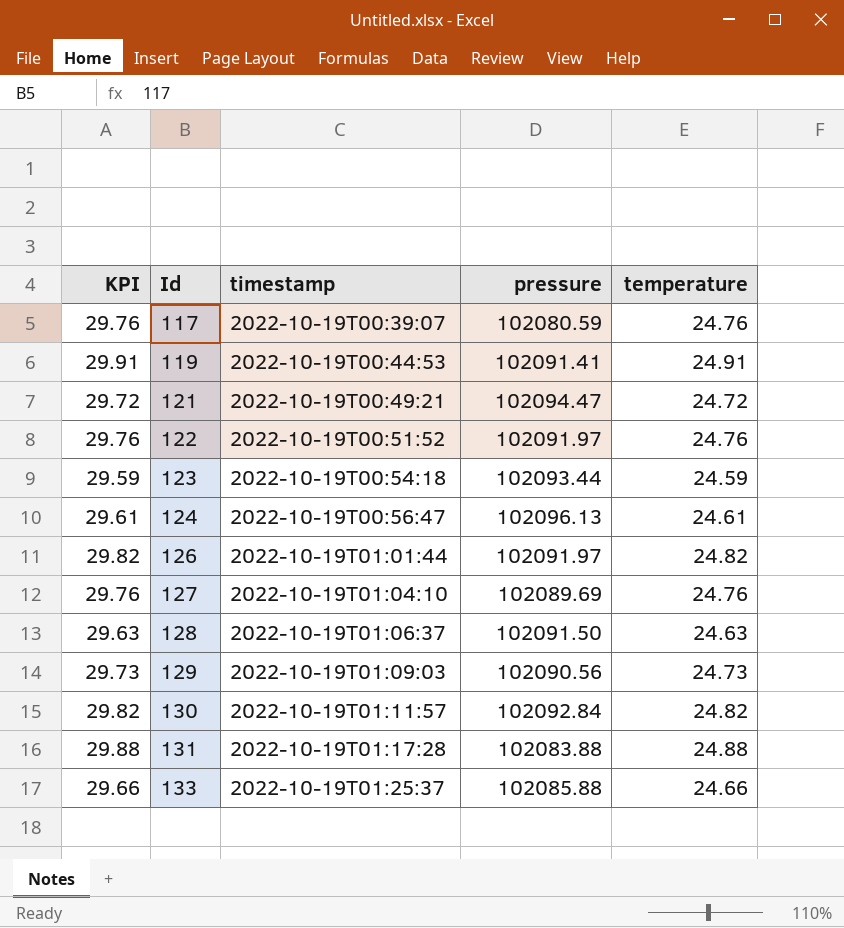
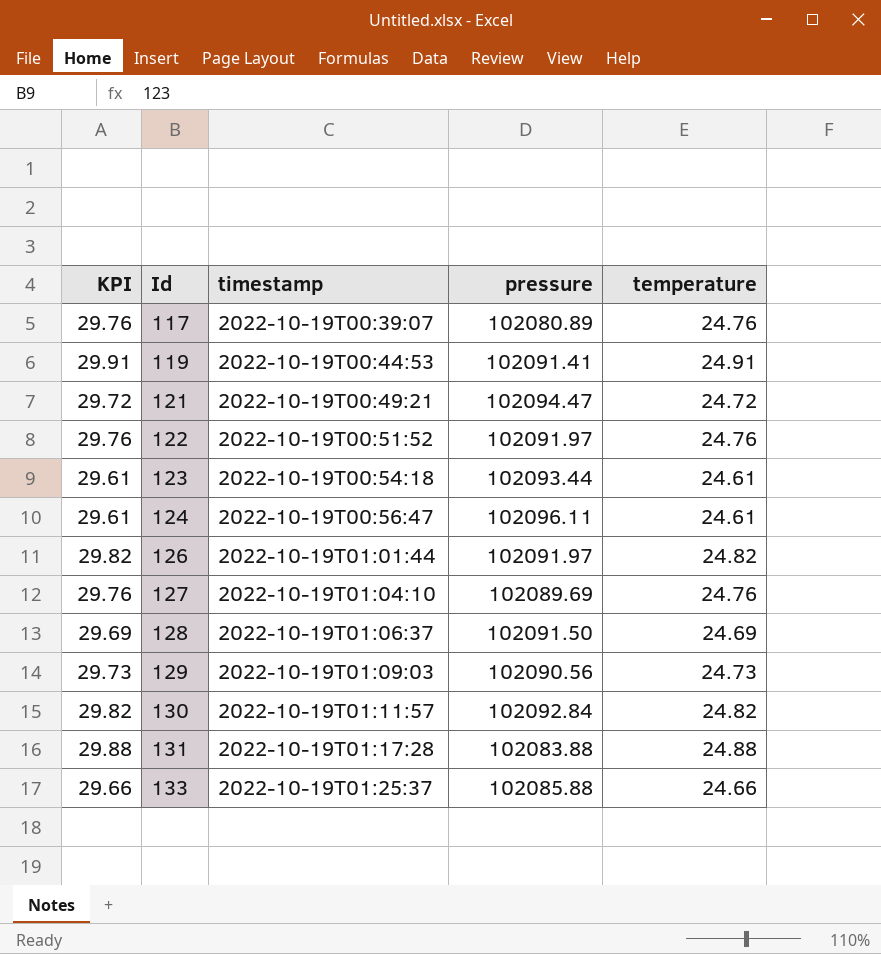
117 | pressure: 102080.59 -> 102080.89
123 | KPI: 29.59 -> 29.61
123 | temperature: 24.59 -> 24.61
124 | pressure: 102096.13 -> 102096.11
128 | KPI: 29.63 -> 29.69
128 | temperature: 24.63 -> 24.69

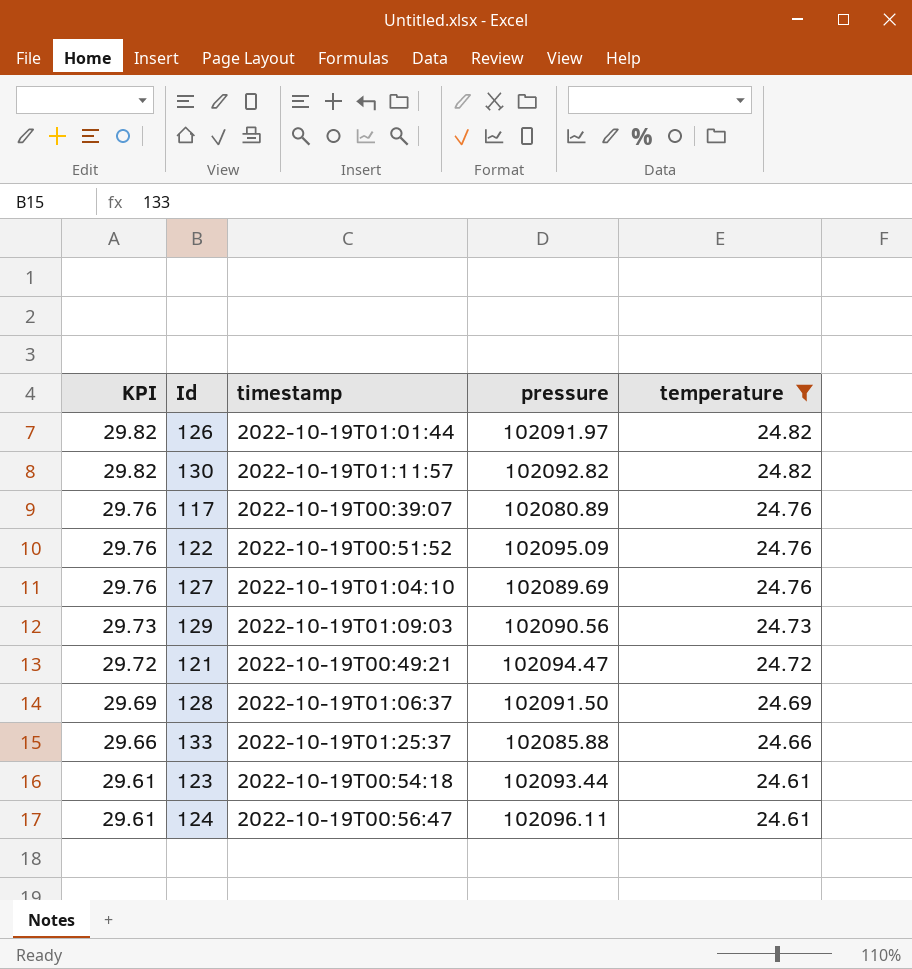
filter: none -> temperature <= 24.82
row order: Id ascending -> KPI descending
130 | pressure: 102092.84 -> 102092.82
122 | pressure: 102091.97 -> 102095.09

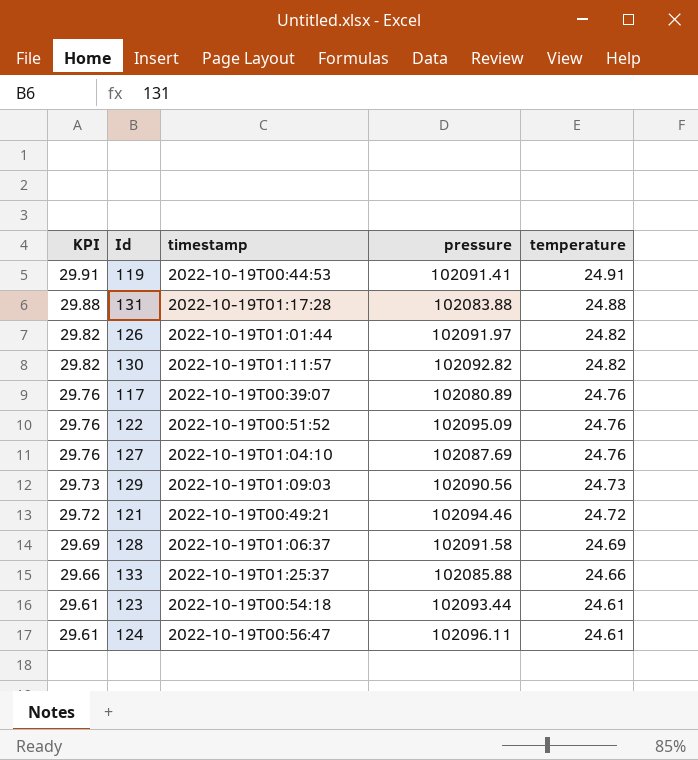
filter: temperature <= 24.82 -> none
127 | pressure: 102089.69 -> 102087.69
121 | pressure: 102094.47 -> 102094.46
128 | pressure: 102091.50 -> 102091.58

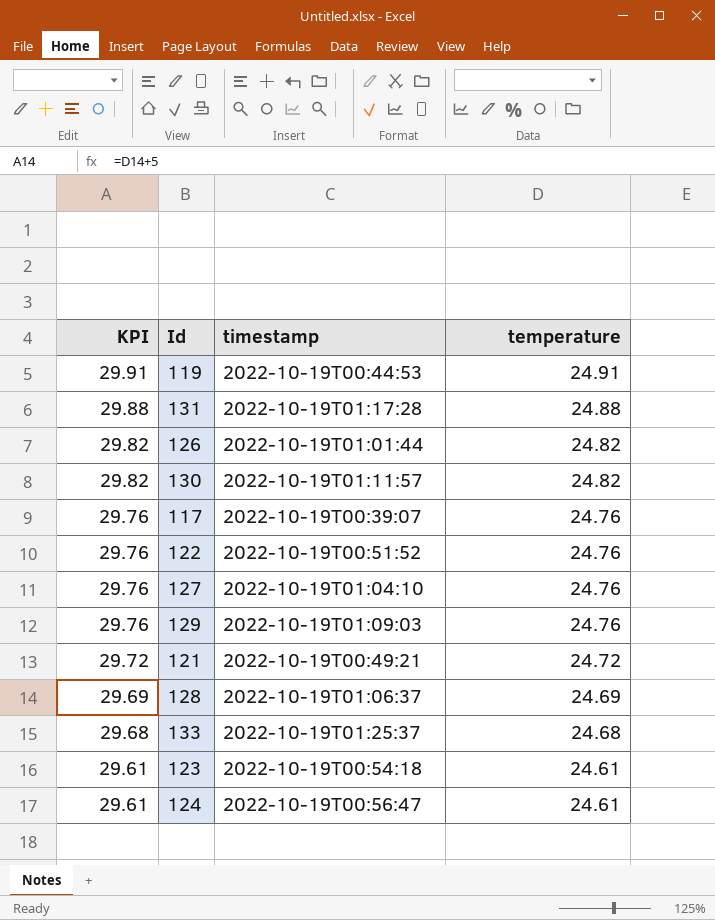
column pressure | position: 4 -> none
129 | KPI: 29.73 -> 29.76
129 | temperature: 24.73 -> 24.76
133 | KPI: 29.66 -> 29.68
133 | temperature: 24.66 -> 24.68

